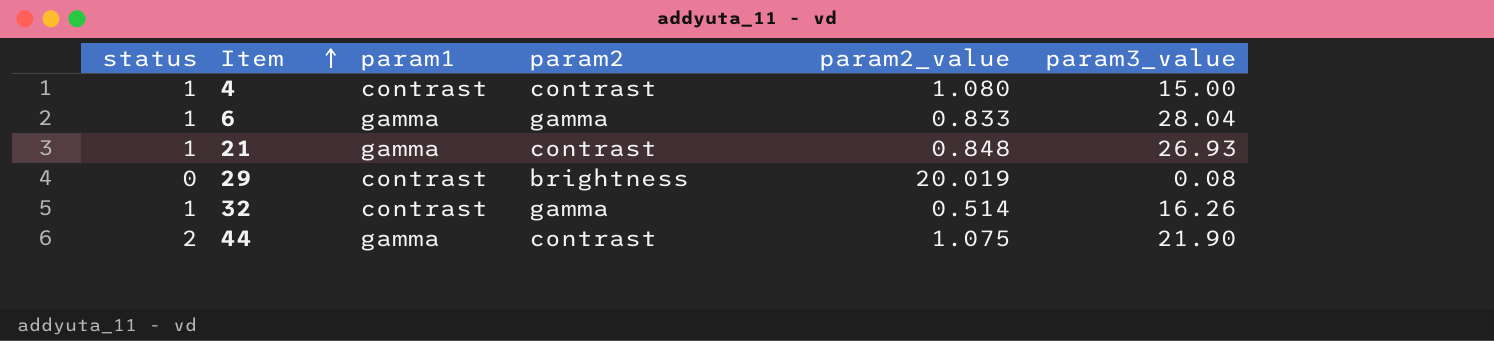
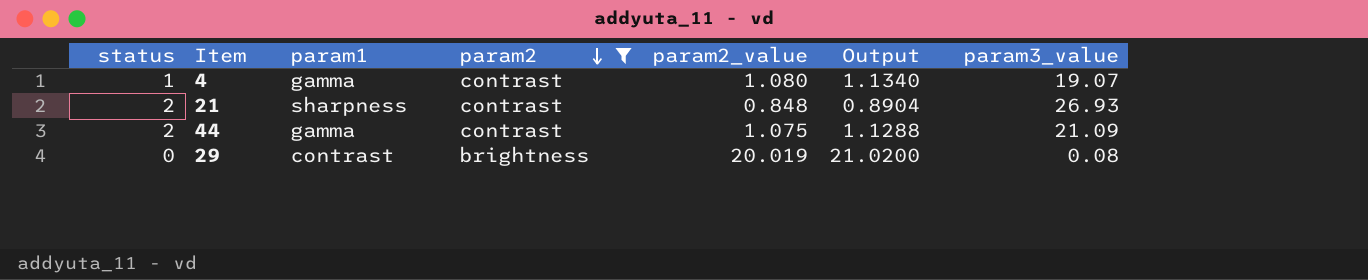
filter: none -> param2 != gamma
row order: Item ascending -> param2 descending
column Output | formula: none -> [param2_value] * 1.05
4 | param1: contrast -> gamma
4 | param3_value: 15.00 -> 19.07
21 | status: 1 -> 2
21 | param1: gamma -> sharpness
44 | param3_value: 21.90 -> 21.09

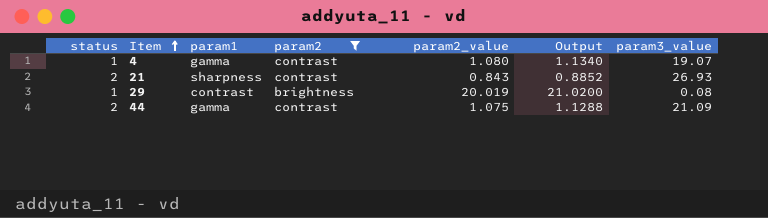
row order: param2 descending -> Item ascending
21 | param2_value: 0.848 -> 0.843
21 | Output: 0.8904 -> 0.8852
29 | status: 0 -> 1

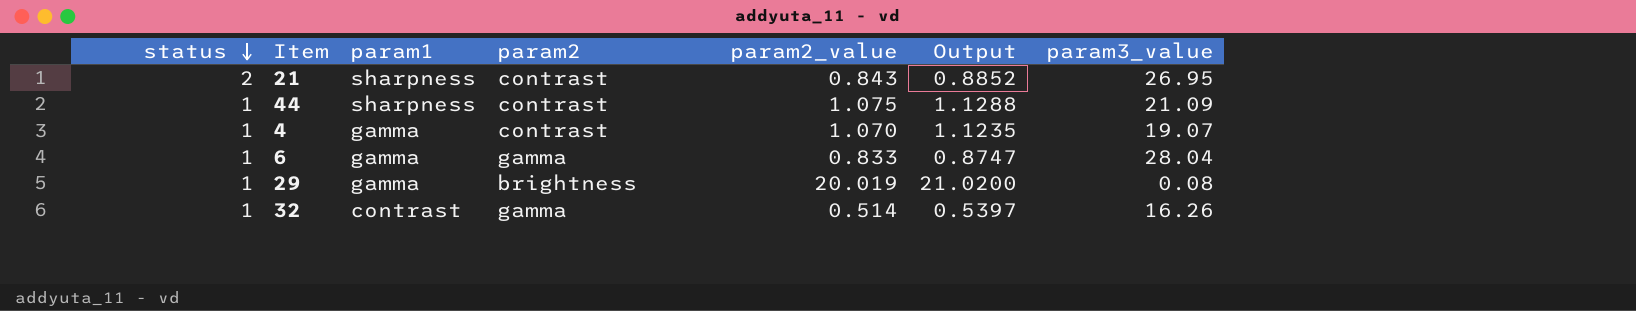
filter: param2 != gamma -> none
row order: Item ascending -> status descending
21 | param3_value: 26.93 -> 26.95
44 | status: 2 -> 1
44 | param1: gamma -> sharpness
4 | param2_value: 1.080 -> 1.070
4 | Output: 1.1340 -> 1.1235
29 | param1: contrast -> gamma

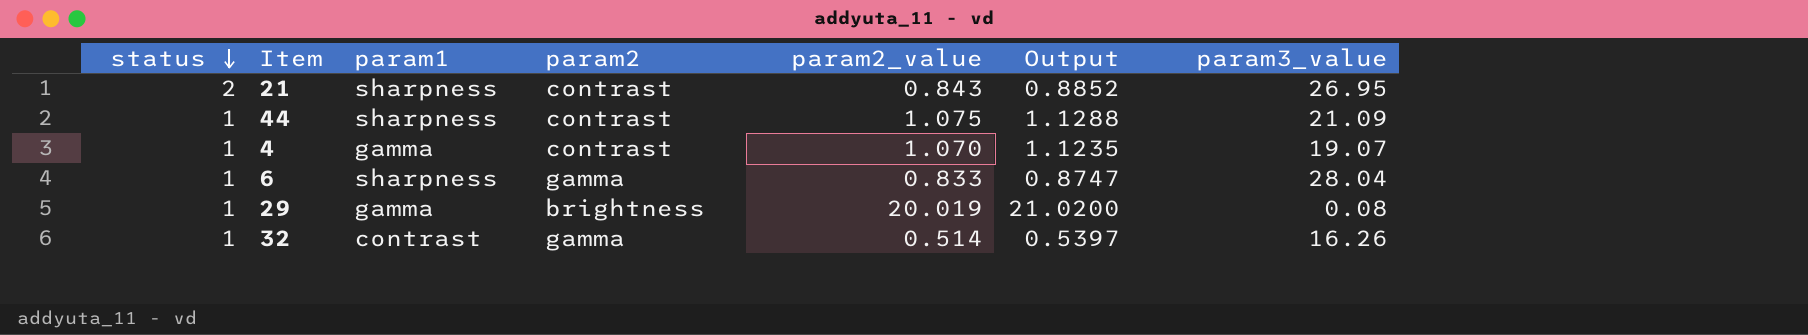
6 | param1: gamma -> sharpness

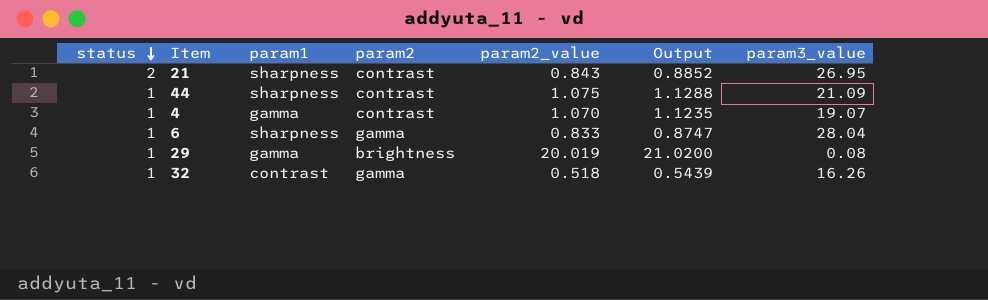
32 | param2_value: 0.514 -> 0.518
32 | Output: 0.5397 -> 0.5439

